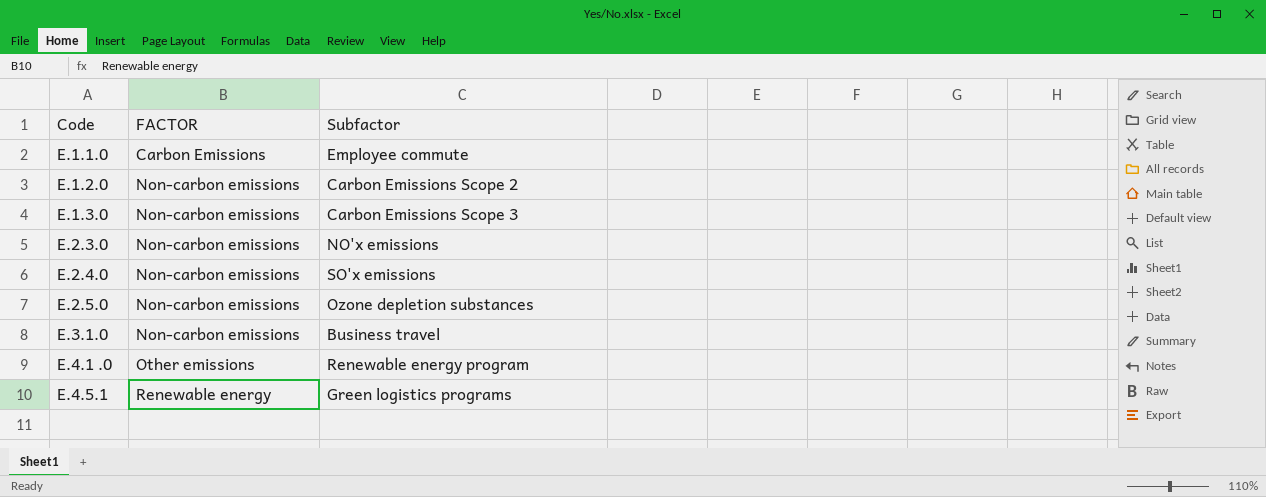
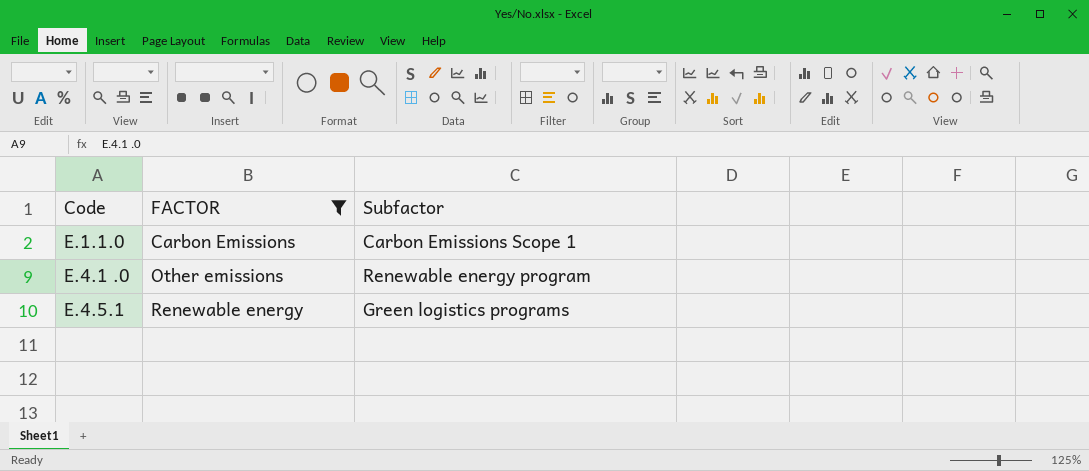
filter: none -> FACTOR != Non-carbon emissions
E.1.1.0 | Subfactor: Employee commute -> Carbon Emissions Scope 1

